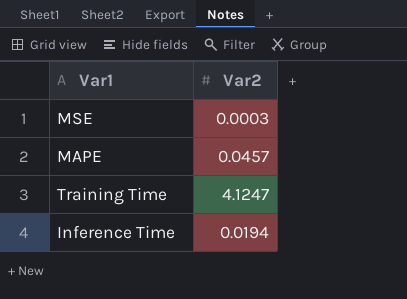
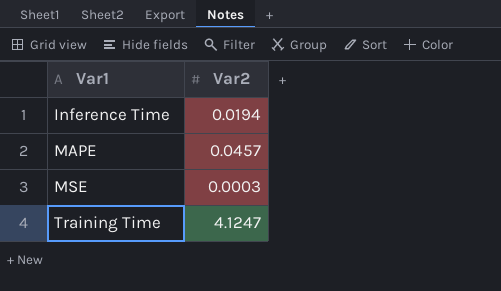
row order: none -> Var1 ascending

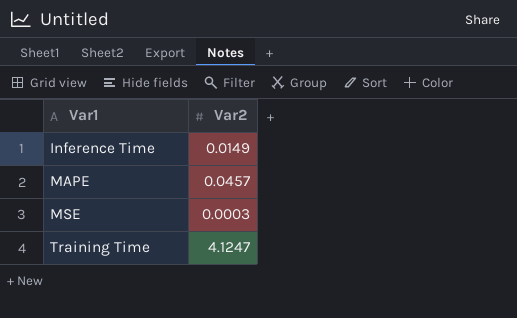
Inference Time | Var2: 0.0194 -> 0.0149

